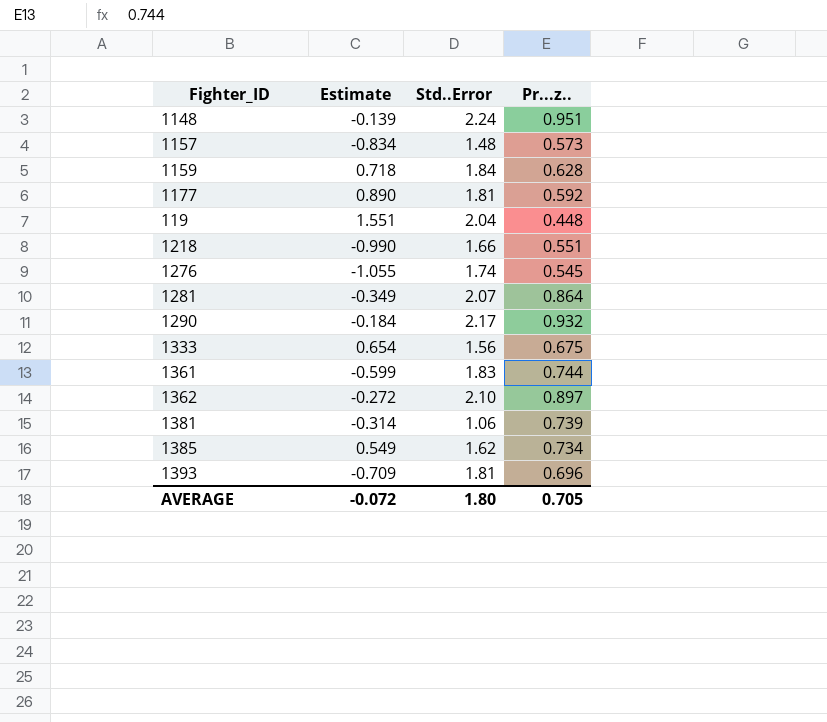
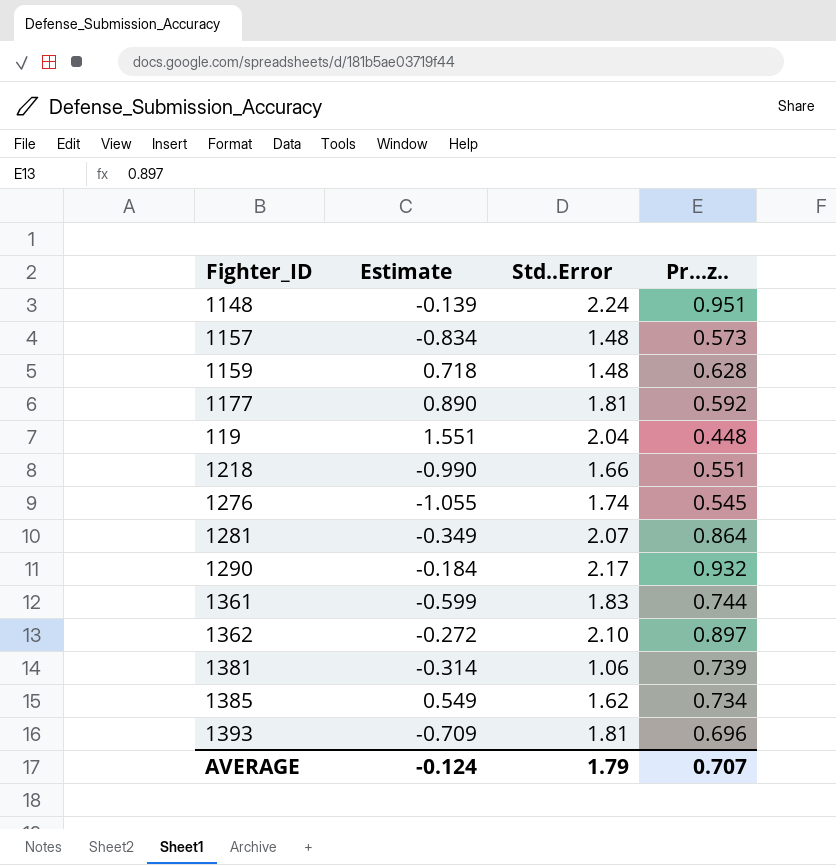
row 1333: 0.654 | 1.56 | 0.675 -> none
1159 | Std..Error: 1.84 -> 1.48
AVERAGE | Estimate: -0.072 -> -0.124
AVERAGE | Std..Error: 1.80 -> 1.79
AVERAGE | Pr...z..: 0.705 -> 0.707

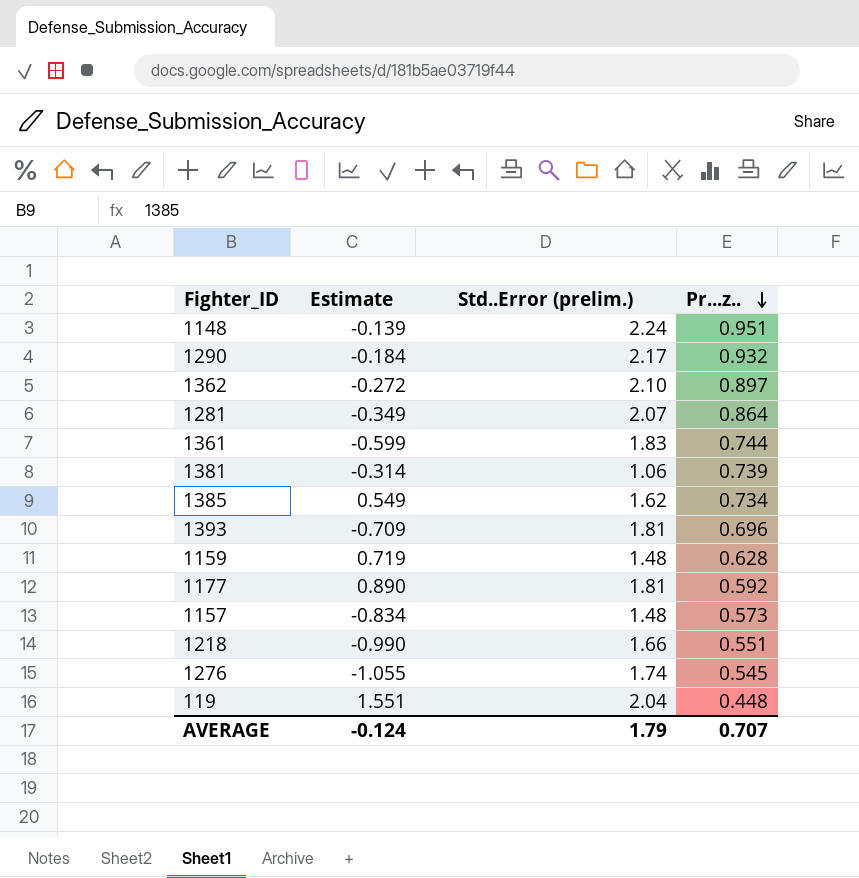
row order: none -> Pr...z.. descending
column name: Std..Error -> Std..Error (prelim.)
1159 | Estimate: 0.718 -> 0.719

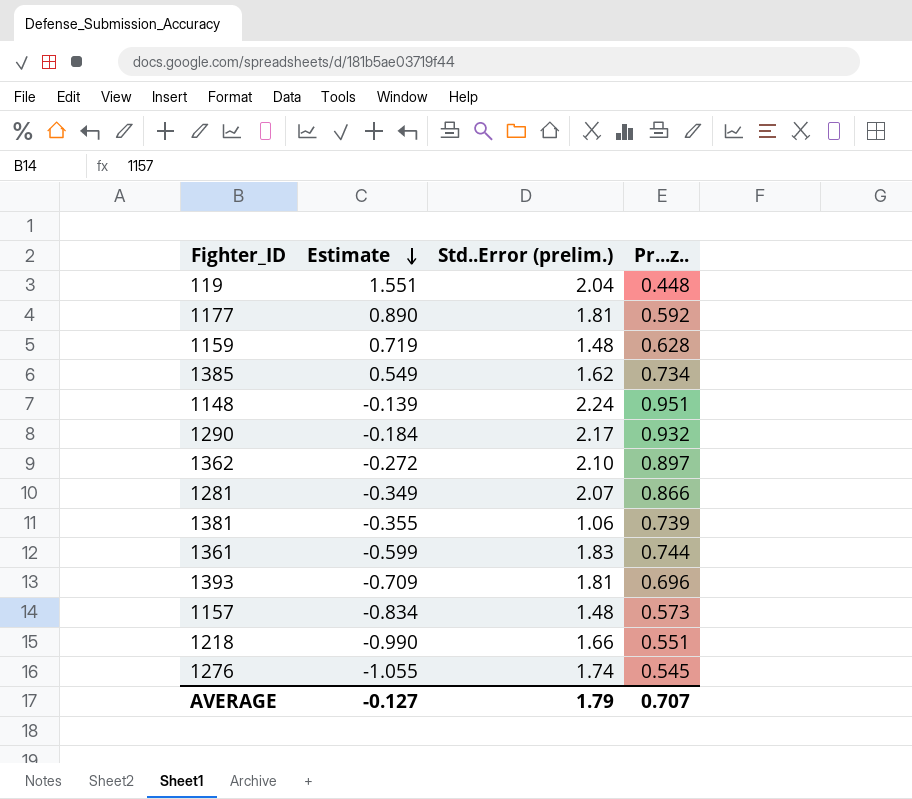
row order: Pr...z.. descending -> Estimate descending
1281 | Pr...z..: 0.864 -> 0.866
1381 | Estimate: -0.314 -> -0.355
AVERAGE | Estimate: -0.124 -> -0.127

